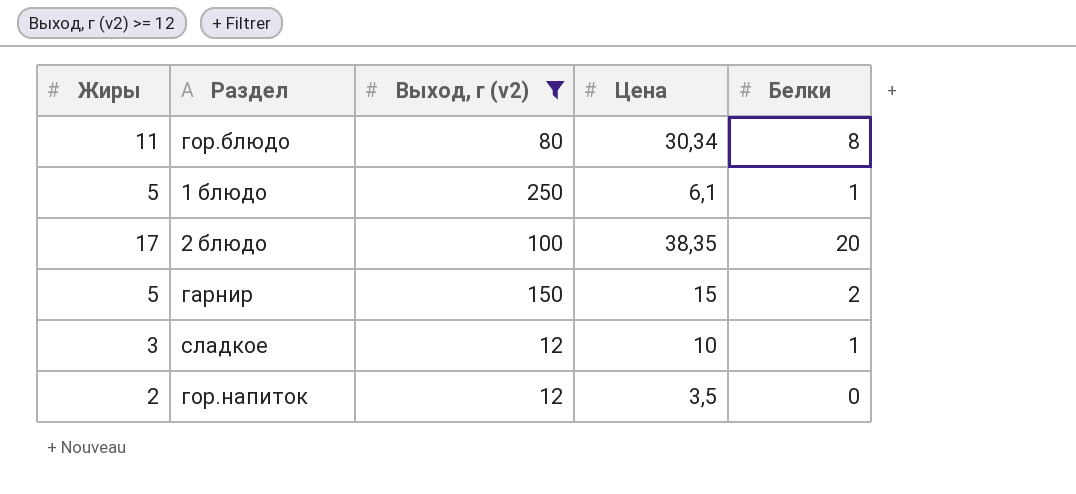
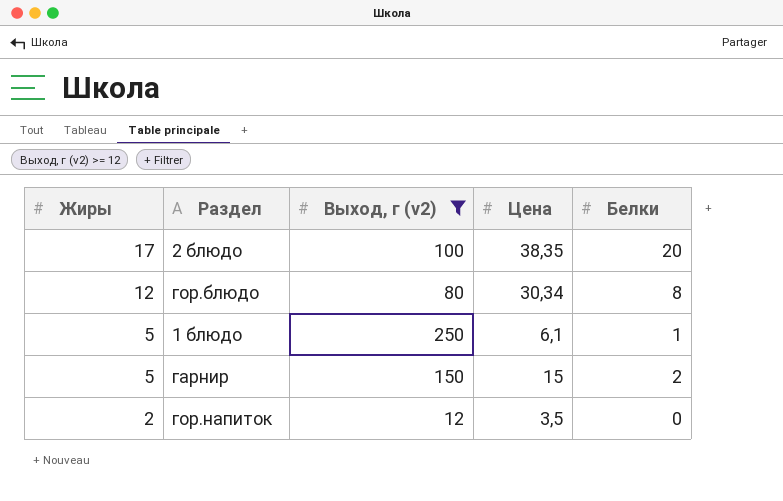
row order: none -> Жиры descending
row сладкое: 3 | 12 | 10 | 1 -> none
гор.блюдо | Жиры: 11 -> 12

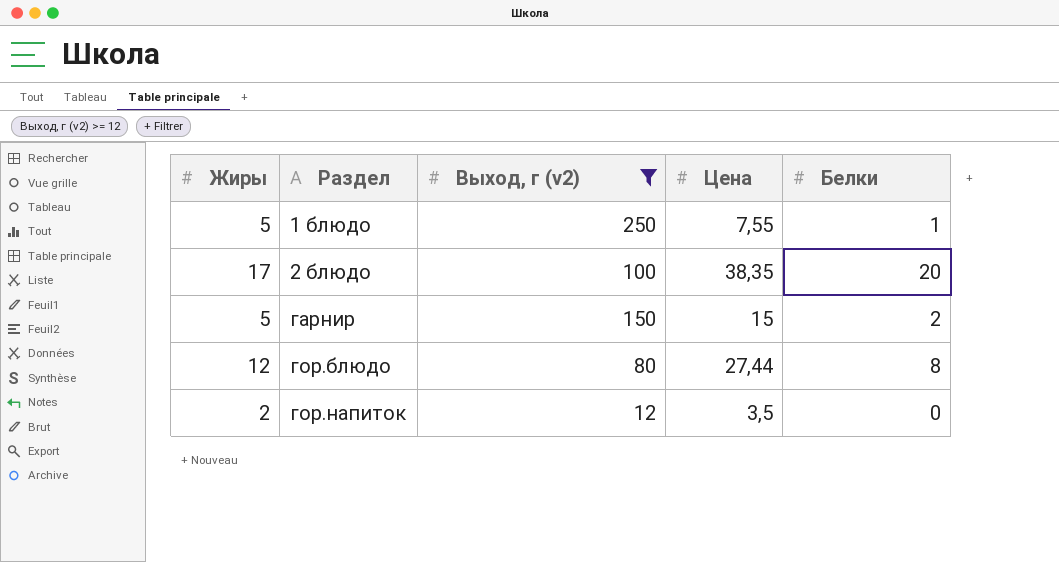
row order: Жиры descending -> Раздел ascending
1 блюдо | Цена: 6,1 -> 7,55
гор.блюдо | Цена: 30,34 -> 27,44

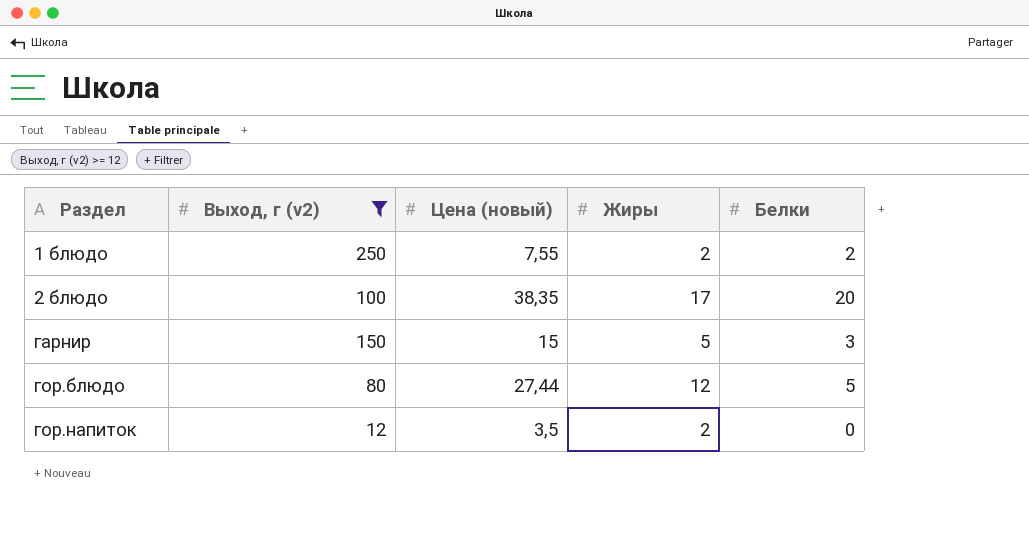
column name: Цена -> Цена (новый)
column Жиры | position: 1 -> 4
1 блюдо | Жиры: 5 -> 2
1 блюдо | Белки: 1 -> 2
гарнир | Белки: 2 -> 3
гор.блюдо | Белки: 8 -> 5

